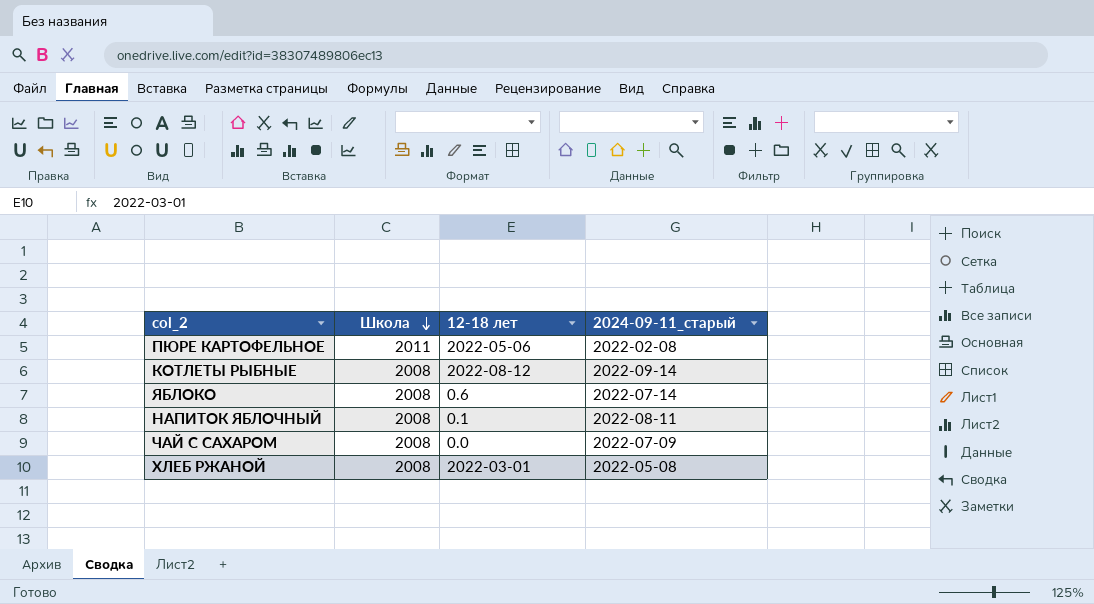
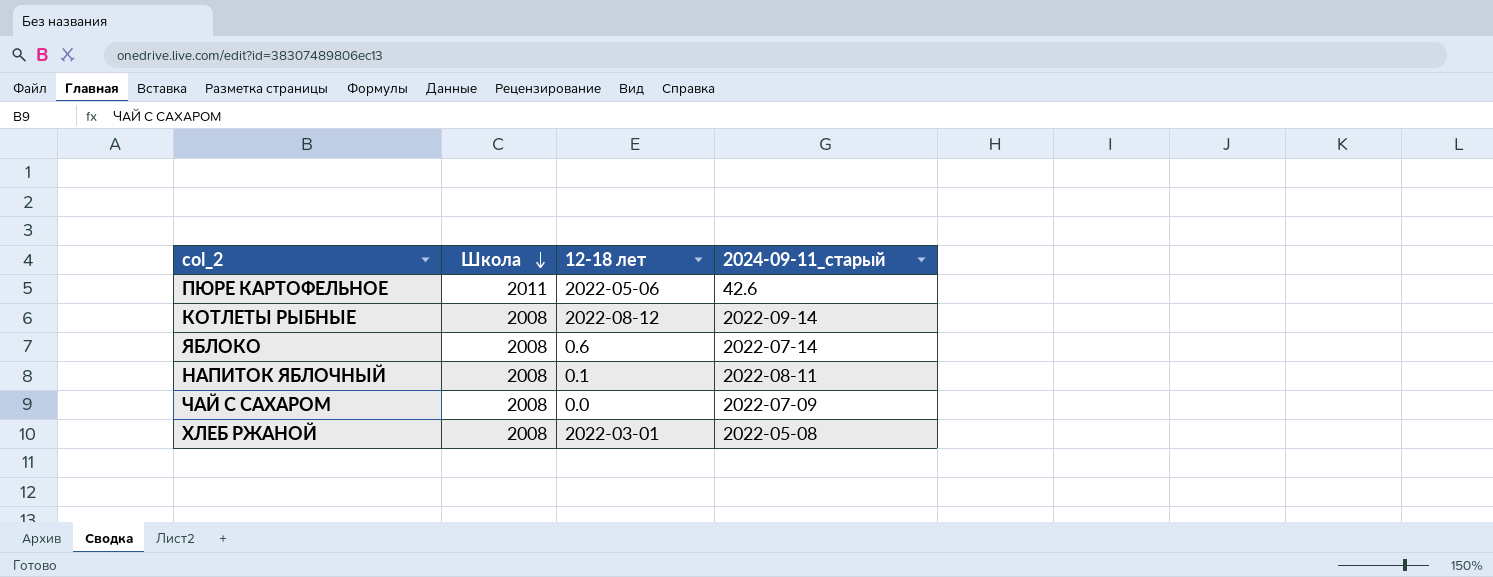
ПЮРЕ КАРТОФЕЛЬНОЕ | 2024-09-11_старый: 2022-02-08 -> 42.6

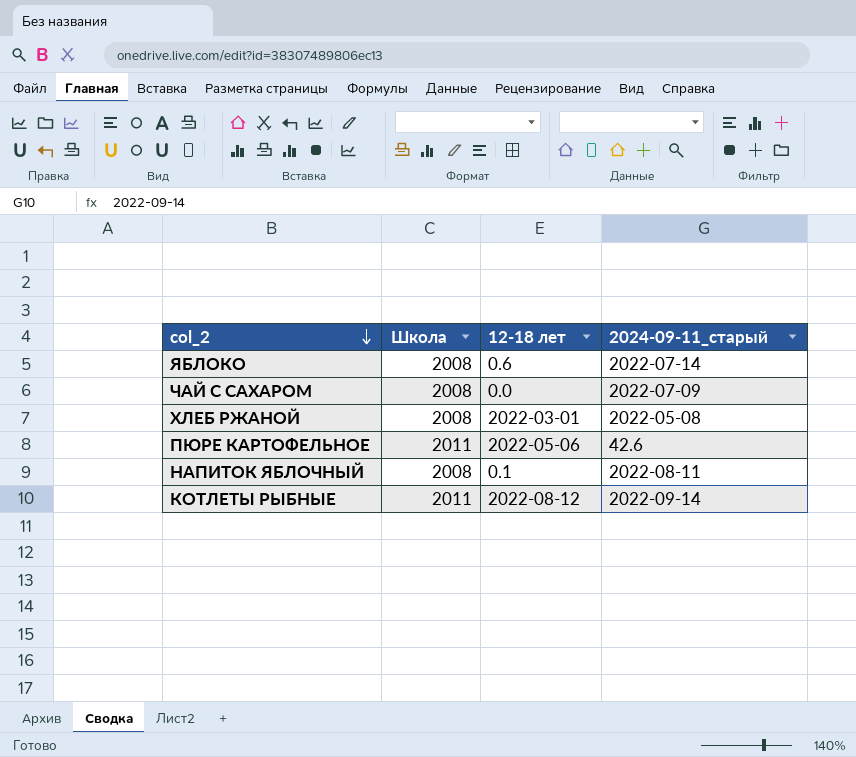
row order: Школа descending -> col_2 descending
КОТЛЕТЫ РЫБНЫЕ | Школа: 2008 -> 2011

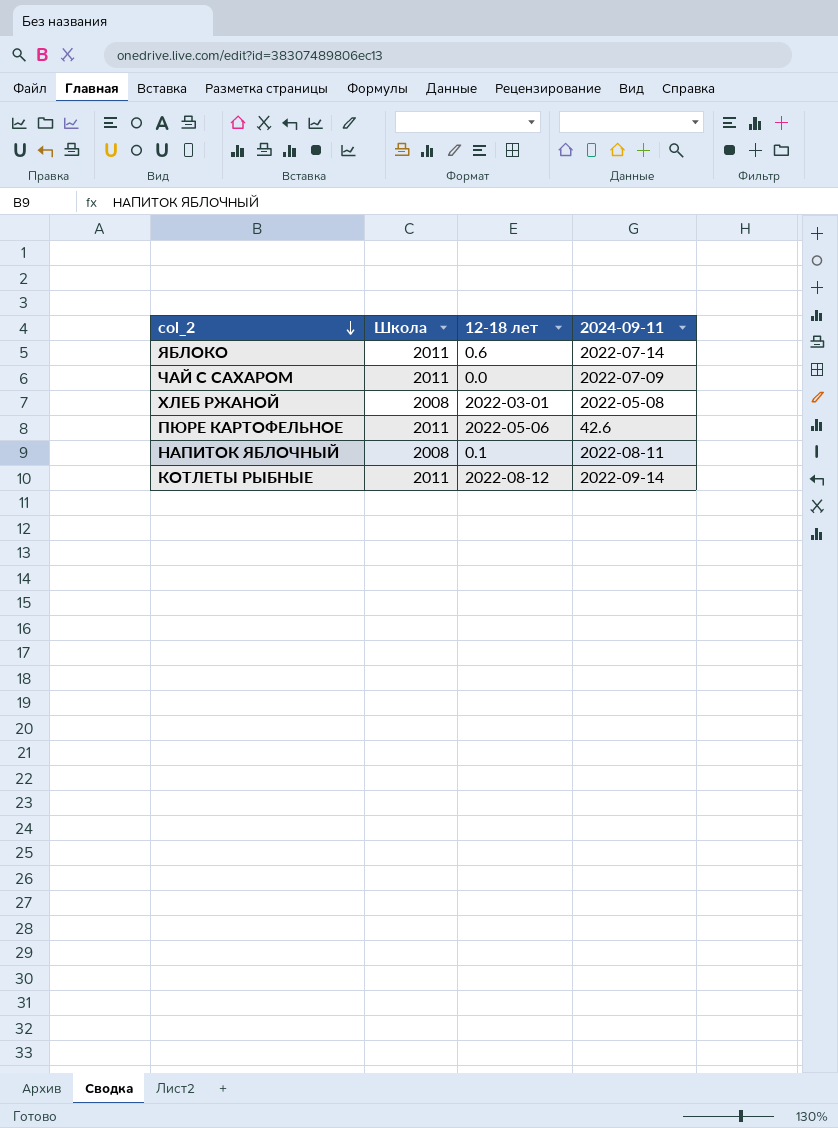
column name: 2024-09-11_старый -> 2024-09-11
ЯБЛОКО | Школа: 2008 -> 2011
ЧАЙ С САХАРОМ | Школа: 2008 -> 2011

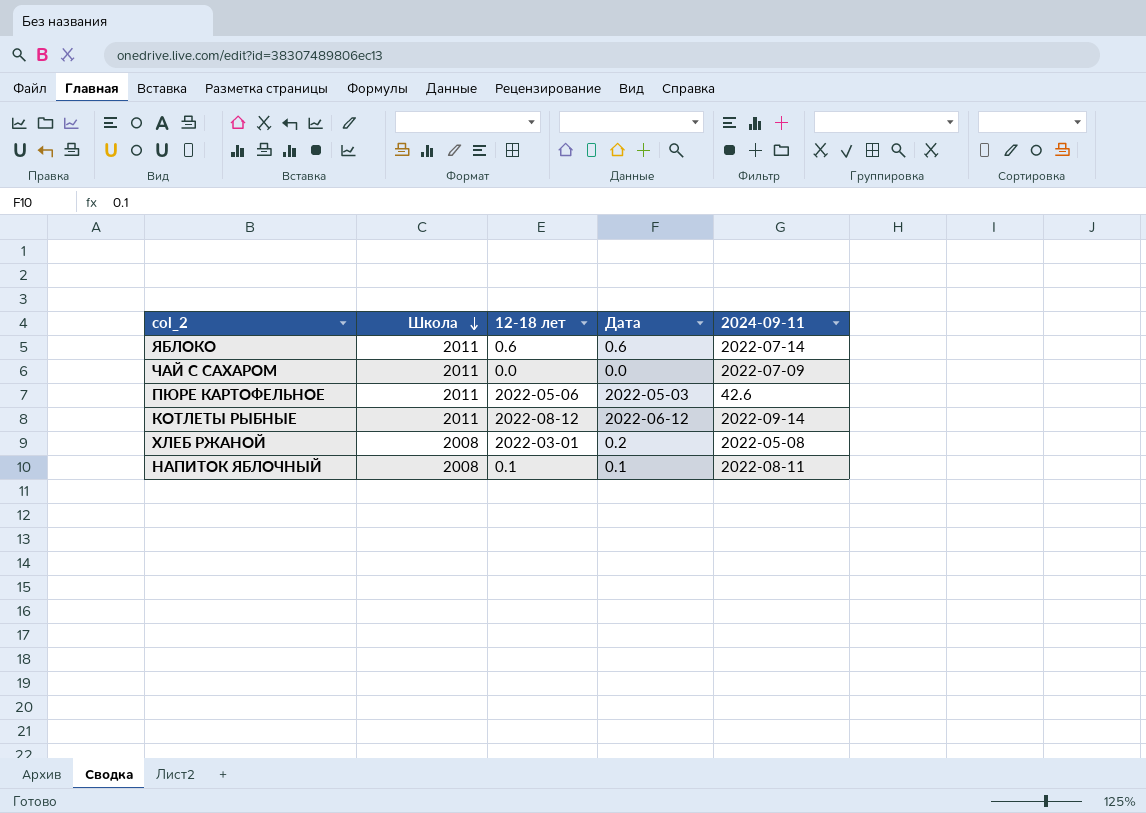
row order: col_2 descending -> Школа descending
column Дата | position: none -> 4

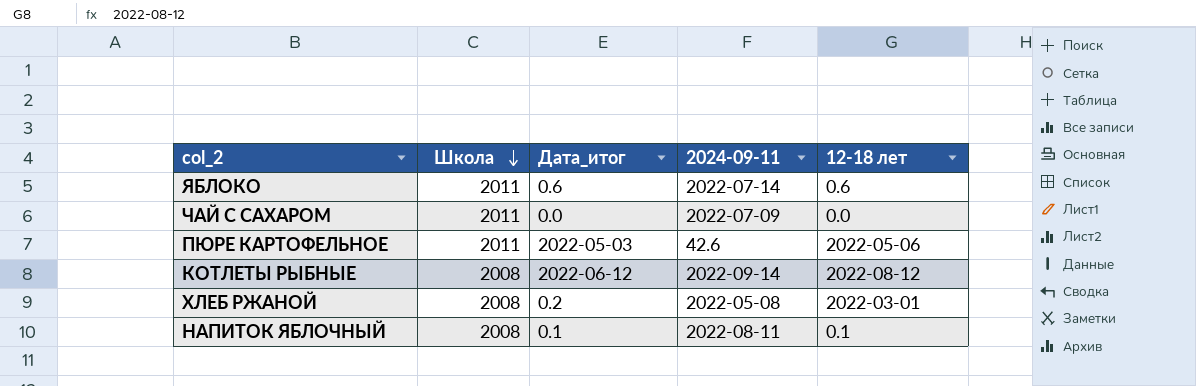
column name: Дата -> Дата_итог
column 12-18 лет | position: 3 -> 5
КОТЛЕТЫ РЫБНЫЕ | Школа: 2011 -> 2008

